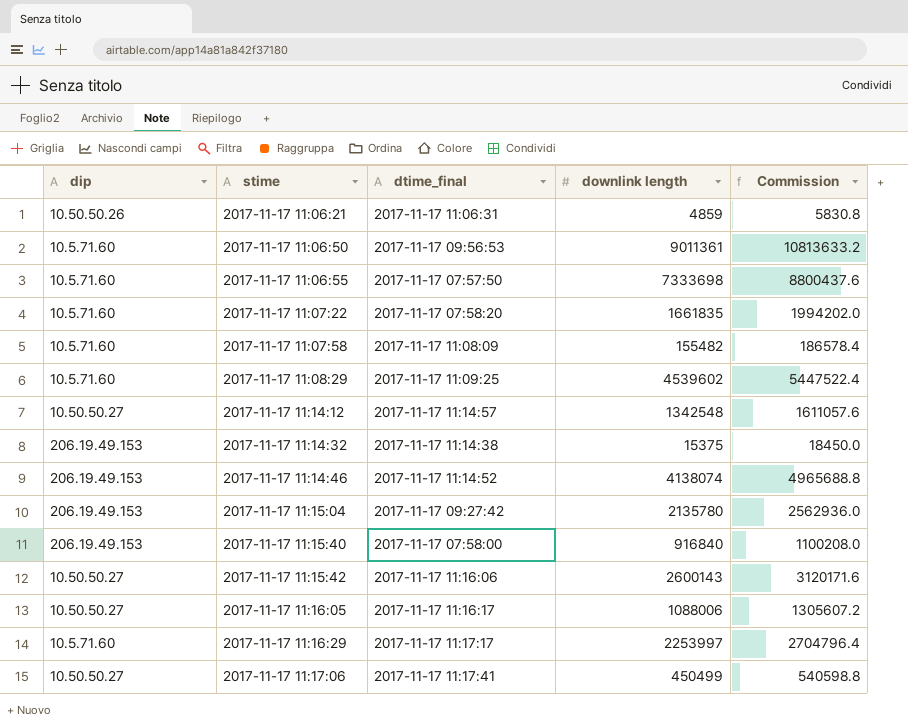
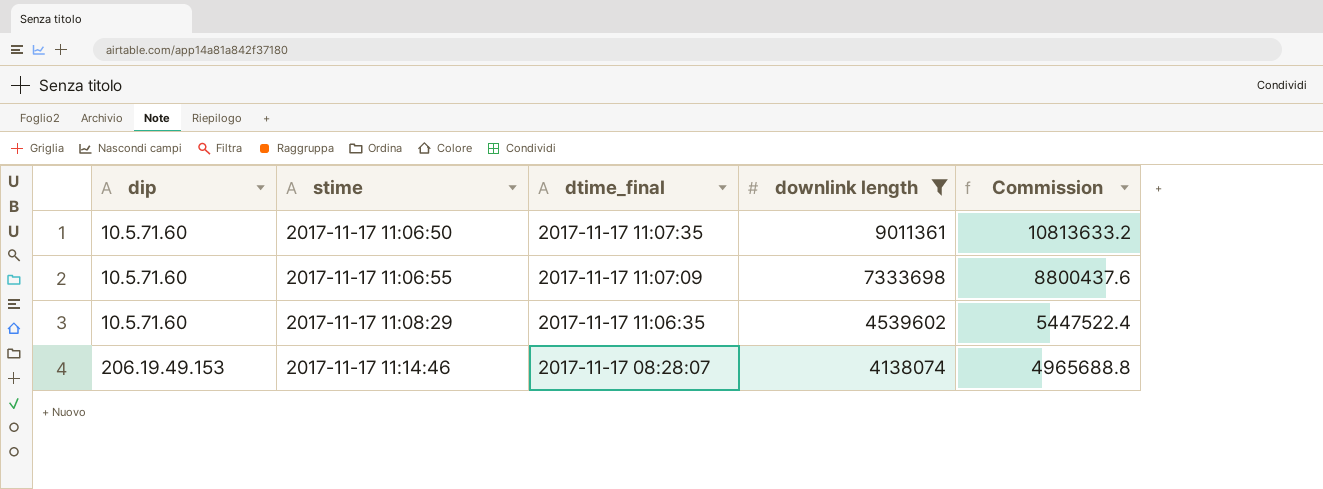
filter: none -> downlink length >= 4138074
2017-11-17 11:06:50 | dtime_final: 2017-11-17 09:56:53 -> 2017-11-17 11:07:35
2017-11-17 11:06:55 | dtime_final: 2017-11-17 07:57:50 -> 2017-11-17 11:07:09
2017-11-17 11:08:29 | dtime_final: 2017-11-17 11:09:25 -> 2017-11-17 11:06:35
2017-11-17 11:14:46 | dtime_final: 2017-11-17 11:14:52 -> 2017-11-17 08:28:07

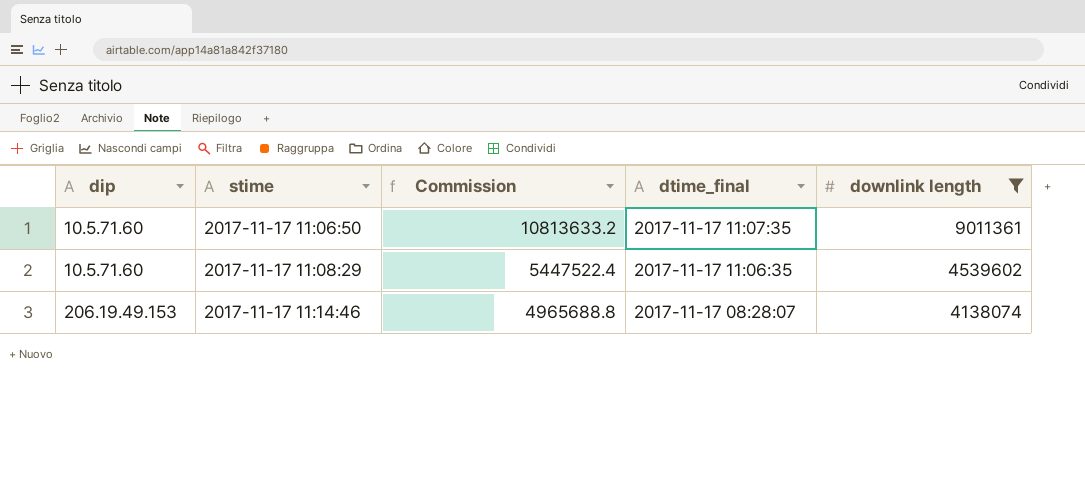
column Commission | position: 5 -> 3
row 2017-11-17 11:06:55: 10.5.71.60 | 2017-11-17 11:07:09 | 7333698 | 8800437.6 -> none

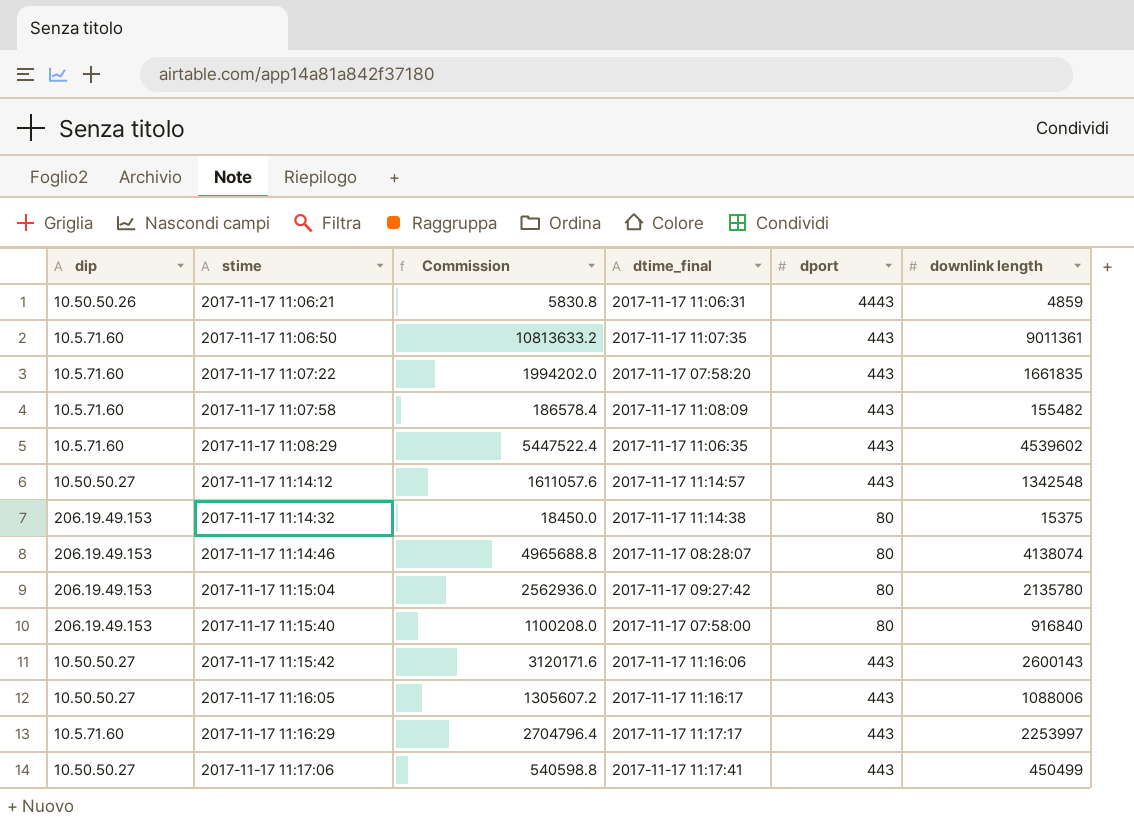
filter: downlink length >= 4138074 -> none
column dport | position: none -> 5

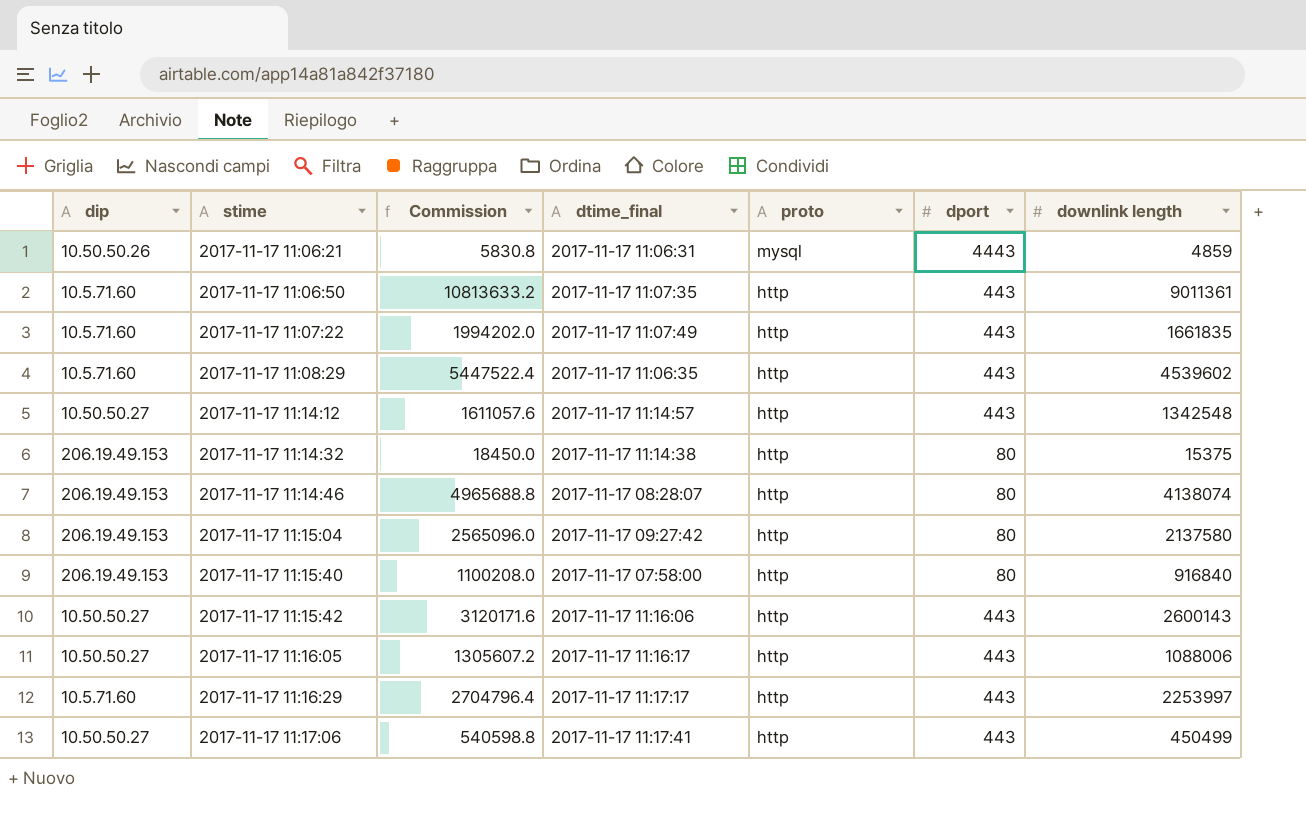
column proto | position: none -> 5
row 2017-11-17 11:07:58: 10.5.71.60 | 186578.4 | 2017-11-17 11:08:09 | 443 | 155482 -> none
2017-11-17 11:07:22 | dtime_final: 2017-11-17 07:58:20 -> 2017-11-17 11:07:49
2017-11-17 11:15:04 | Commission: 2562936.0 -> 2565096.0
2017-11-17 11:15:04 | downlink length: 2135780 -> 2137580

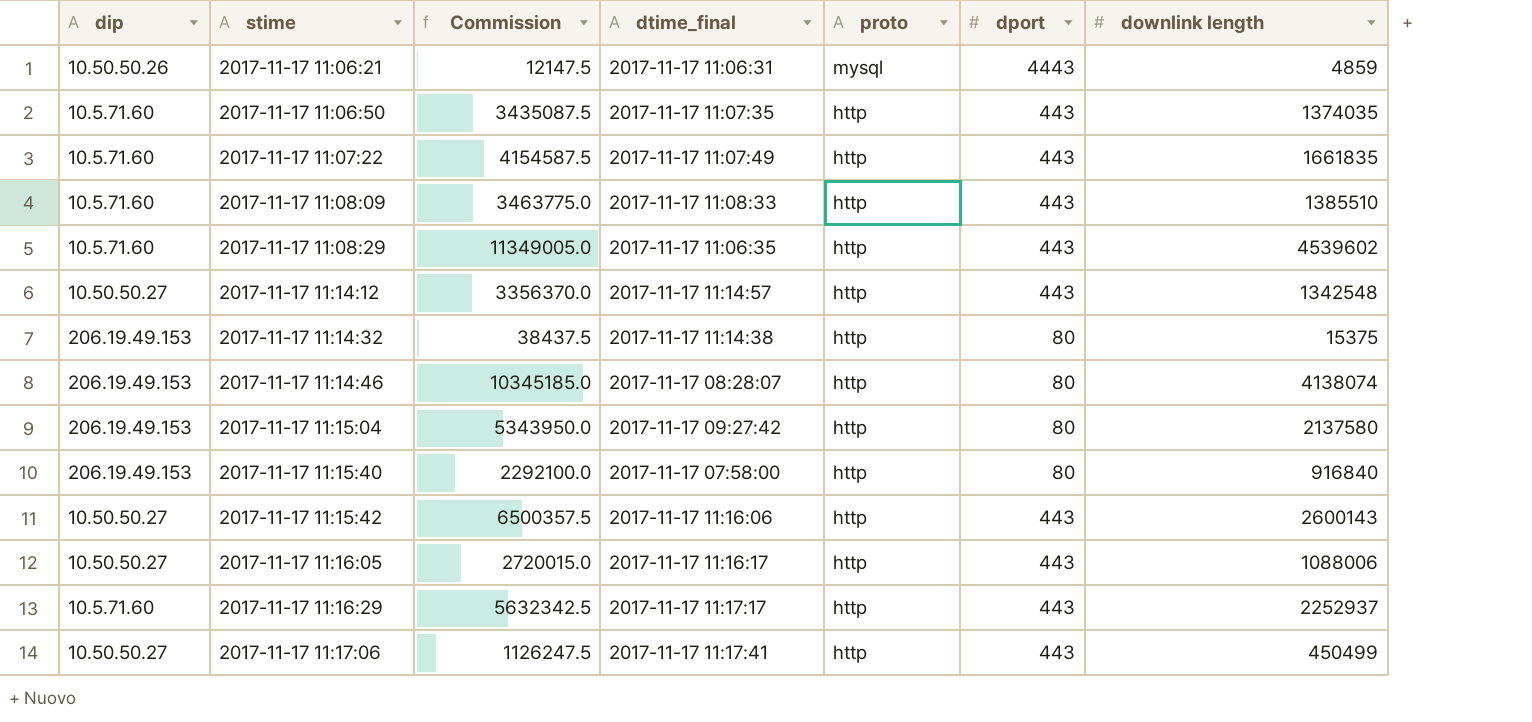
column Commission | formula: [downlink length] * 1.2 -> [downlink length] * 2.5
2017-11-17 11:06:50 | downlink length: 9011361 -> 1374035
row 2017-11-17 11:08:09: none -> 10.5.71.60 | 3463775.0 | 2017-11-17 11:08:33 | http | 443 | 1385510
2017-11-17 11:16:29 | downlink length: 2253997 -> 2252937

